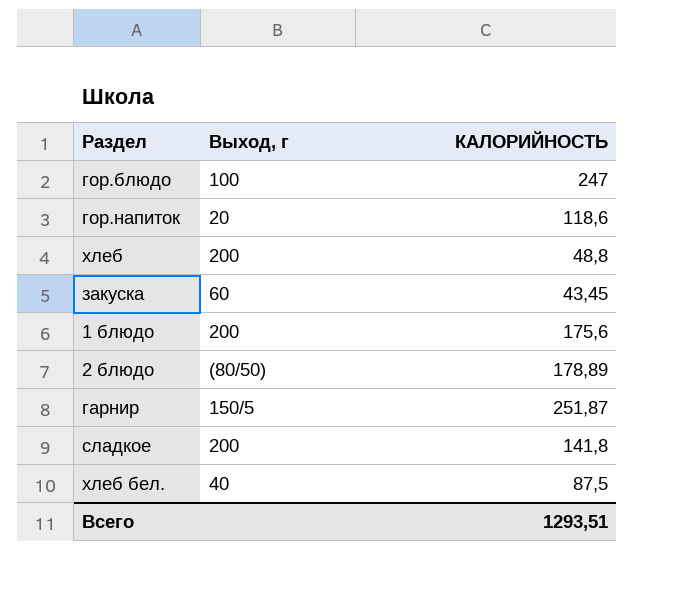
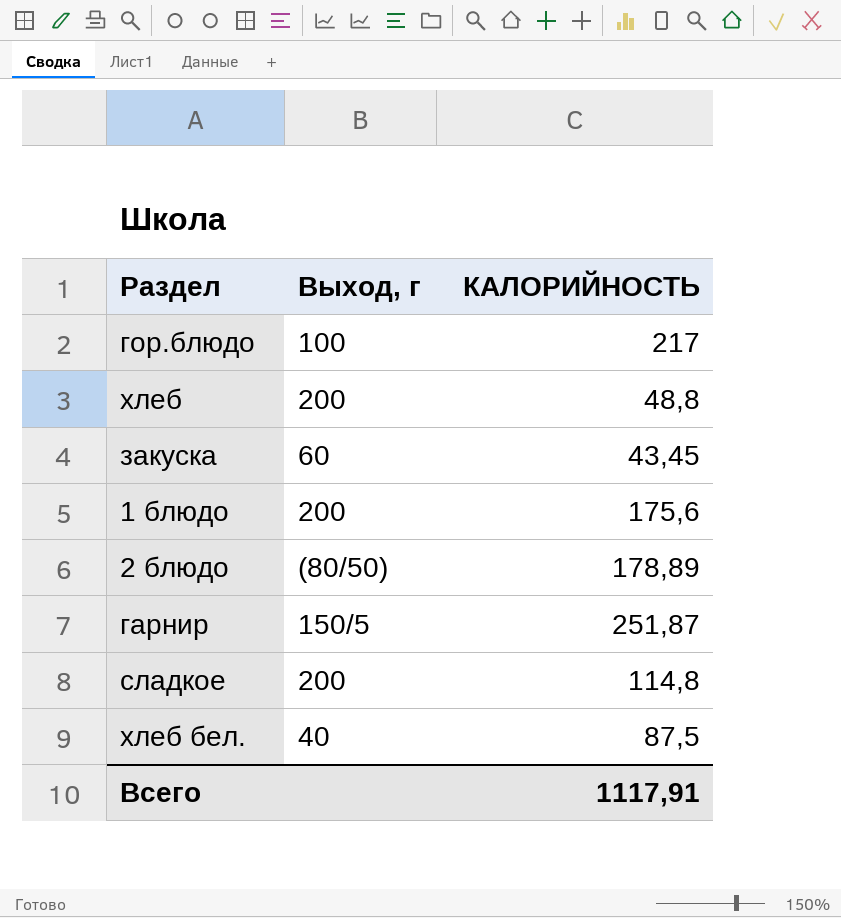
row гор.напиток: 20 | 118,6 -> none
гор.блюдо | КАЛОРИЙНОСТЬ: 247 -> 217
сладкое | КАЛОРИЙНОСТЬ: 141,8 -> 114,8
Всего | КАЛОРИЙНОСТЬ: 1293,51 -> 1117,91

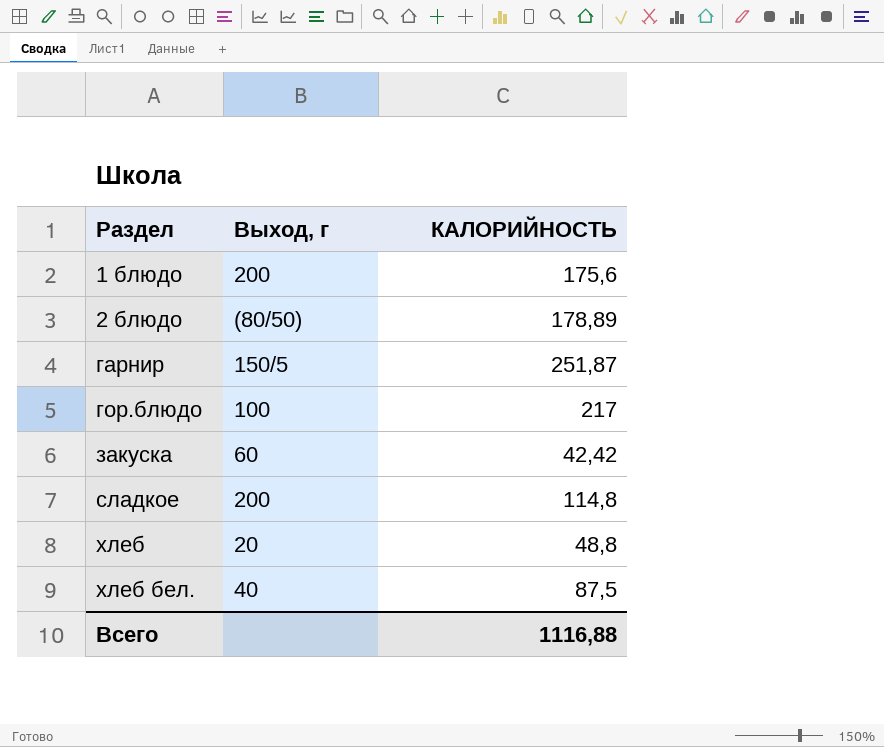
row order: none -> Раздел ascending
закуска | КАЛОРИЙНОСТЬ: 43,45 -> 42,42
хлеб | Выход, г: 200 -> 20
Всего | КАЛОРИЙНОСТЬ: 1117,91 -> 1116,88

